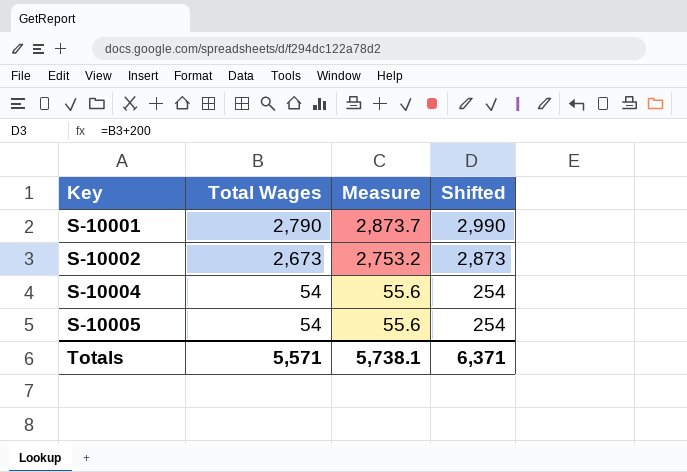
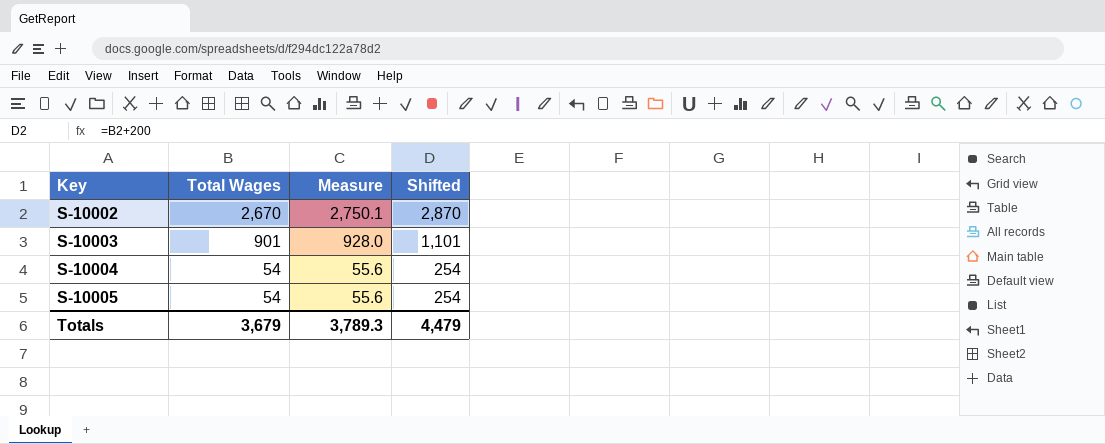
row S-10001: 2,790 | 2,873.7 | 2,990 -> none
S-10002 | Total Wages: 2,673 -> 2,670
S-10002 | Measure: 2,753.2 -> 2,750.1
S-10002 | Shifted: 2,873 -> 2,870
row S-10003: none -> 901 | 928.0 | 1,101
Totals | Total Wages: 5,571 -> 3,679
Totals | Measure: 5,738.1 -> 3,789.3
Totals | Shifted: 6,371 -> 4,479

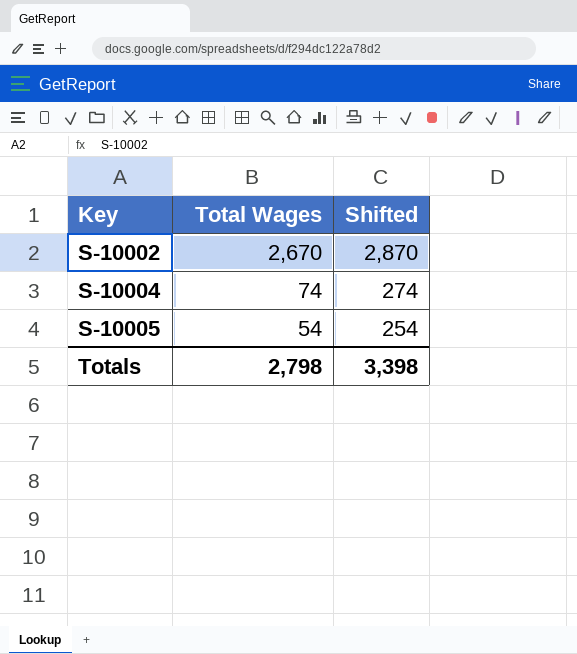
column Measure | formula: [Total Wages] * 1.03 -> none
row S-10003: 901 | 928.0 | 1,101 -> none
S-10004 | Total Wages: 54 -> 74
S-10004 | Shifted: 254 -> 274
Totals | Total Wages: 3,679 -> 2,798
Totals | Shifted: 4,479 -> 3,398

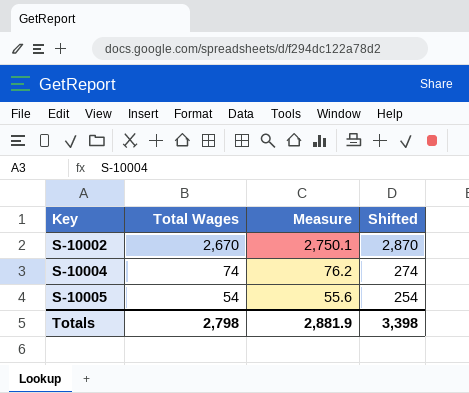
column Measure | formula: none -> [Total Wages] * 1.03

